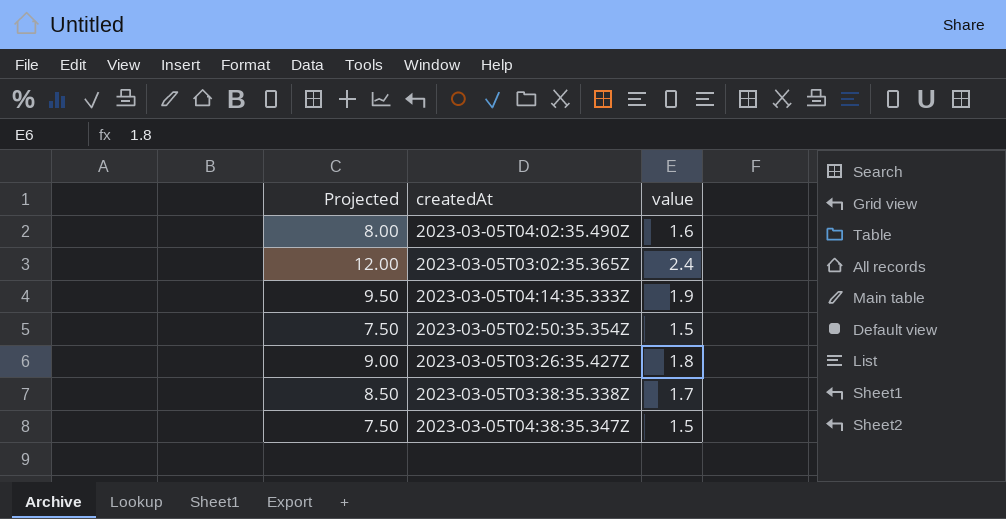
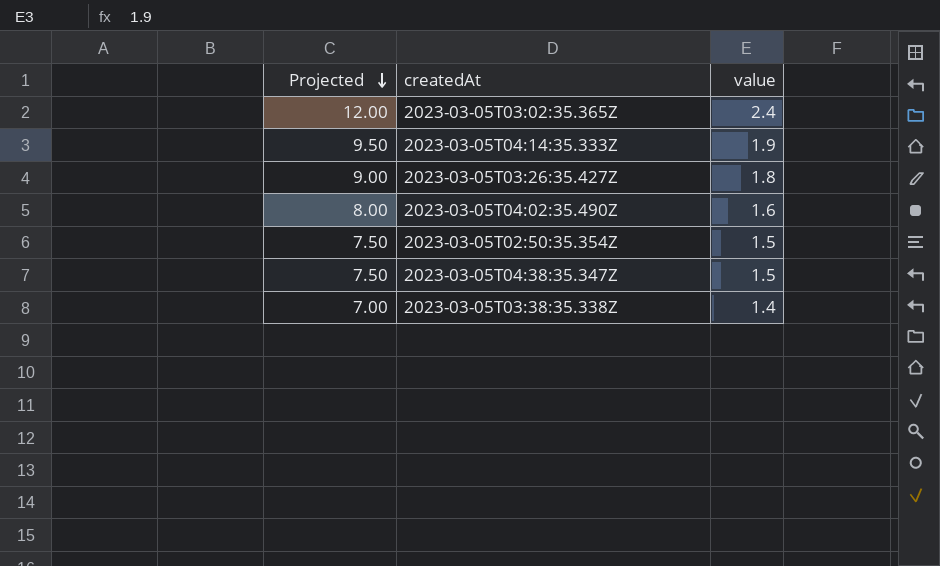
row order: none -> Projected descending
2023-03-05T03:38:35.338Z | Projected: 8.50 -> 7.00
2023-03-05T03:38:35.338Z | value: 1.7 -> 1.4

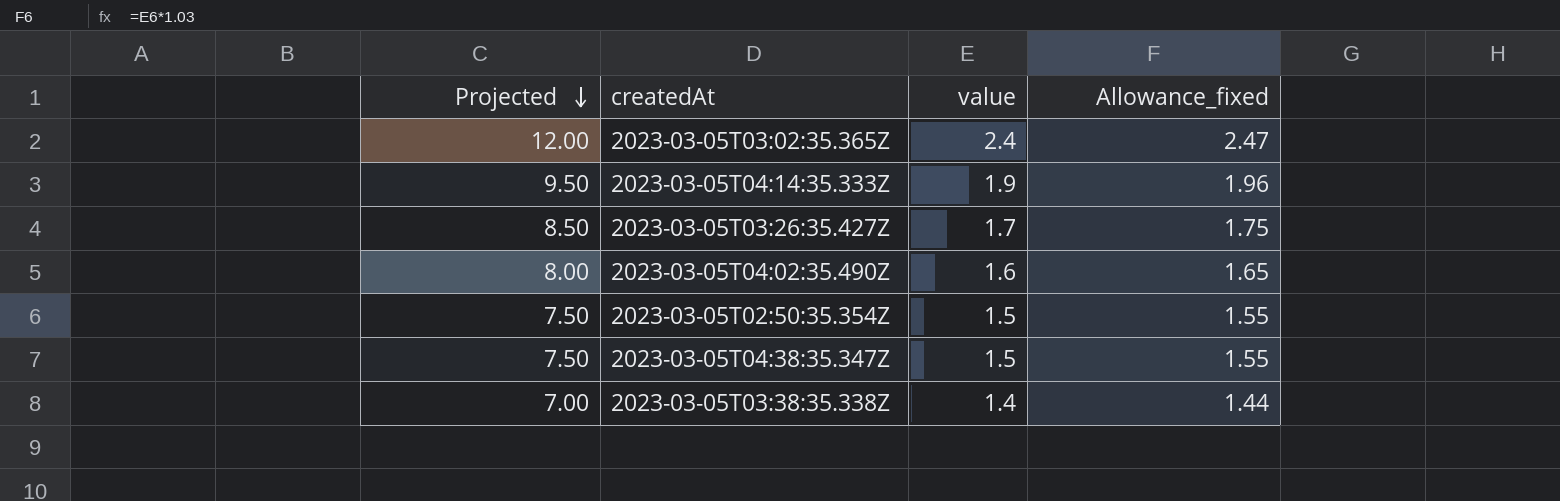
column Allowance_fixed | formula: none -> [value] * 1.03
2023-03-05T03:26:35.427Z | Projected: 9.00 -> 8.50
2023-03-05T03:26:35.427Z | value: 1.8 -> 1.7

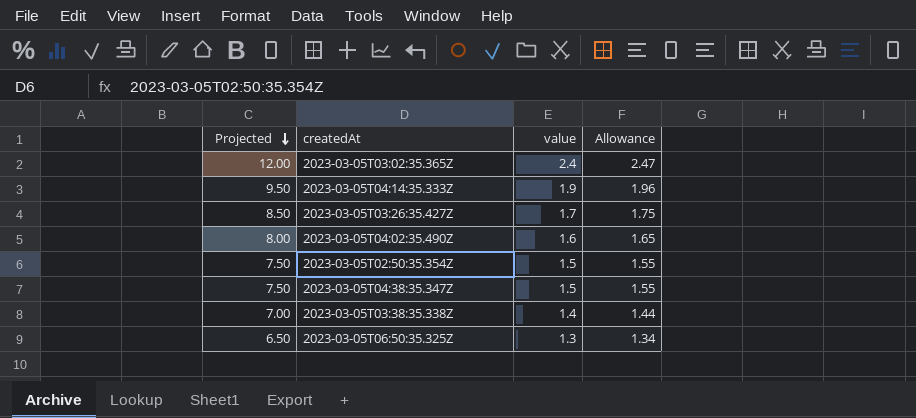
column name: Allowance_fixed -> Allowance
row 2023-03-05T06:50:35.325Z: none -> 6.50 | 1.3 | 1.34

